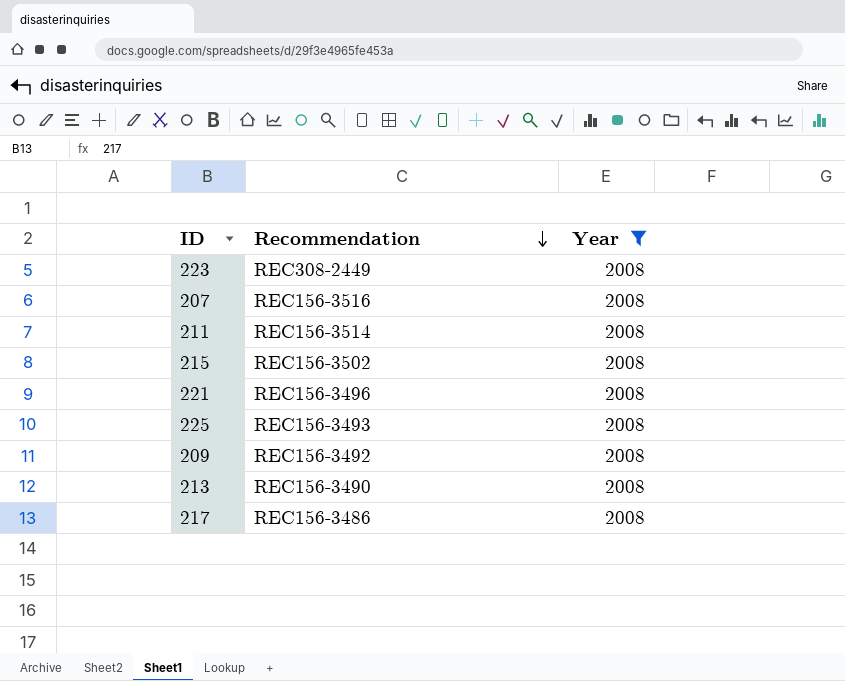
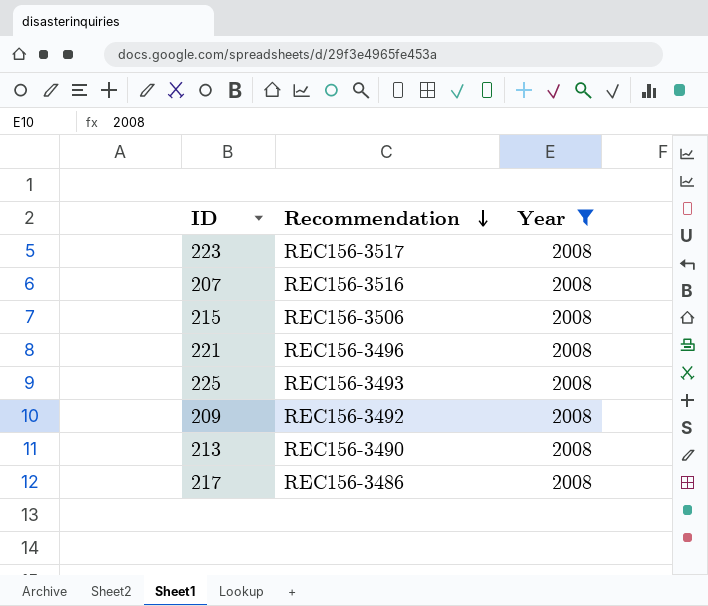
row 211: REC156-3514 | 2008 -> none
223 | Recommendation: REC308-2449 -> REC156-3517
215 | Recommendation: REC156-3502 -> REC156-3506

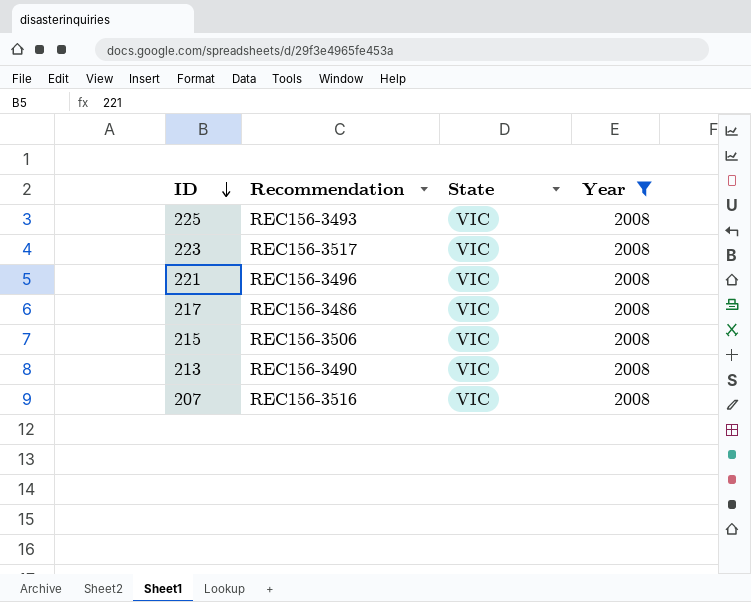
row order: Recommendation descending -> ID descending
column State | position: none -> 3
row 209: REC156-3492 | 2008 -> none

